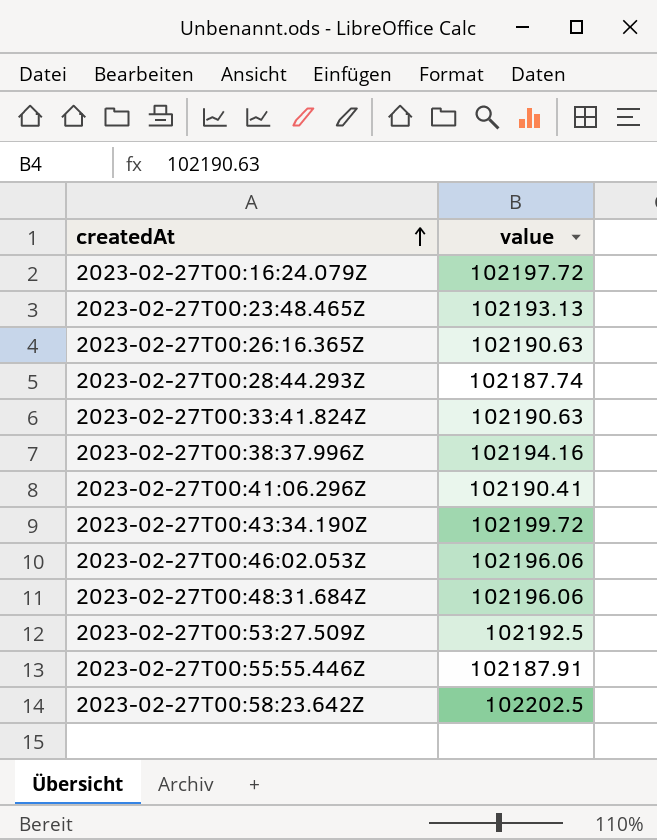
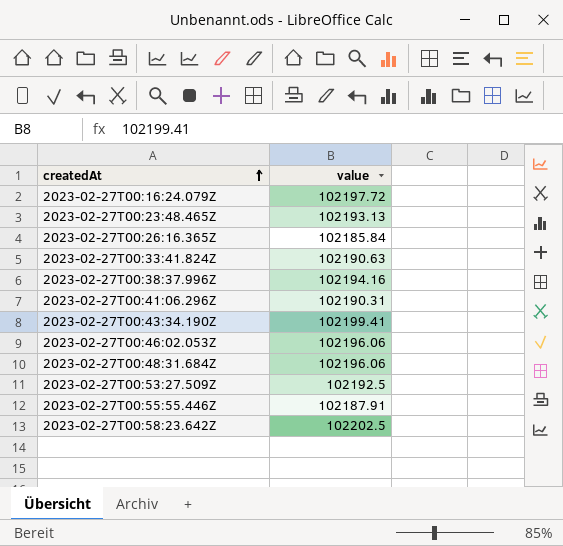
row 2023-02-27T00:28:44.293Z: 102187.74 -> none
2023-02-27T00:26:16.365Z | value: 102190.63 -> 102185.84
2023-02-27T00:41:06.296Z | value: 102190.41 -> 102190.31
2023-02-27T00:43:34.190Z | value: 102199.72 -> 102199.41

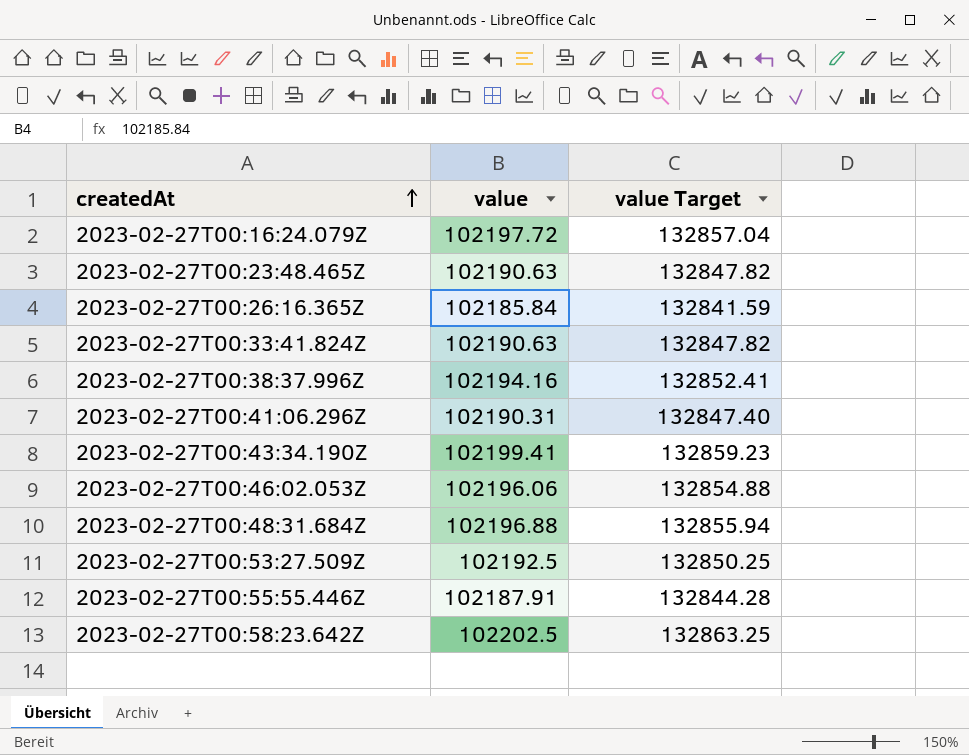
column value Target | formula: none -> [value] * 1.3
2023-02-27T00:23:48.465Z | value: 102193.13 -> 102190.63
2023-02-27T00:48:31.684Z | value: 102196.06 -> 102196.88

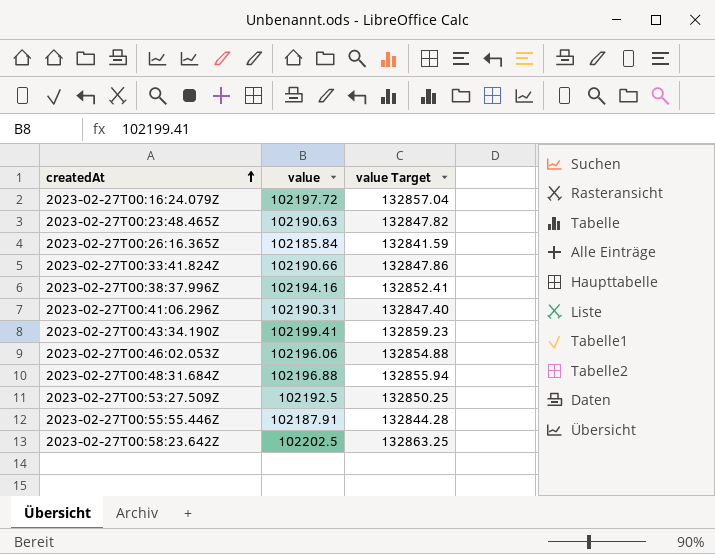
2023-02-27T00:33:41.824Z | value: 102190.63 -> 102190.66
2023-02-27T00:33:41.824Z | value Target: 132847.82 -> 132847.86

